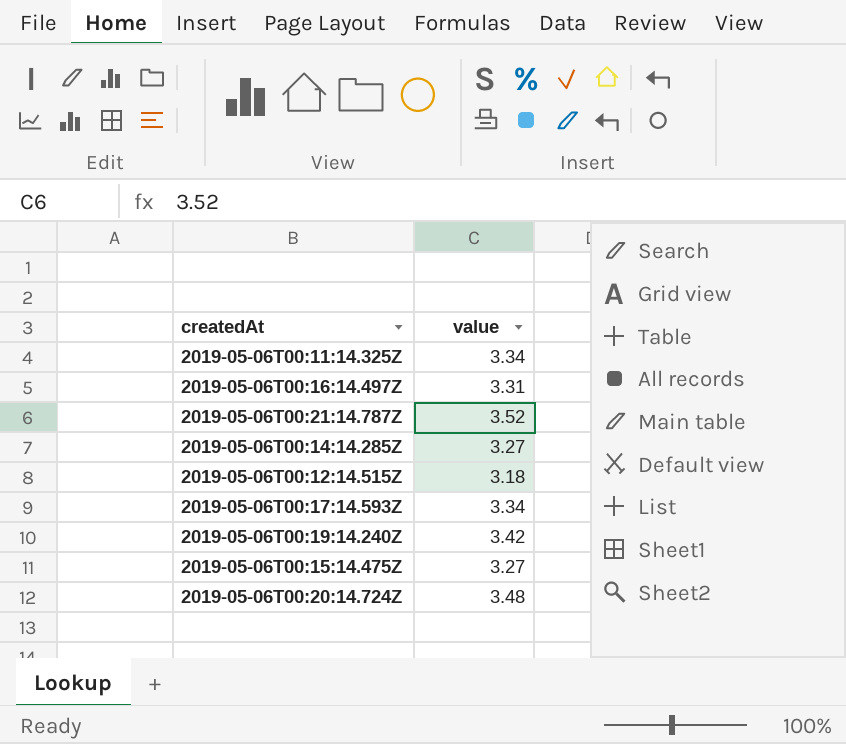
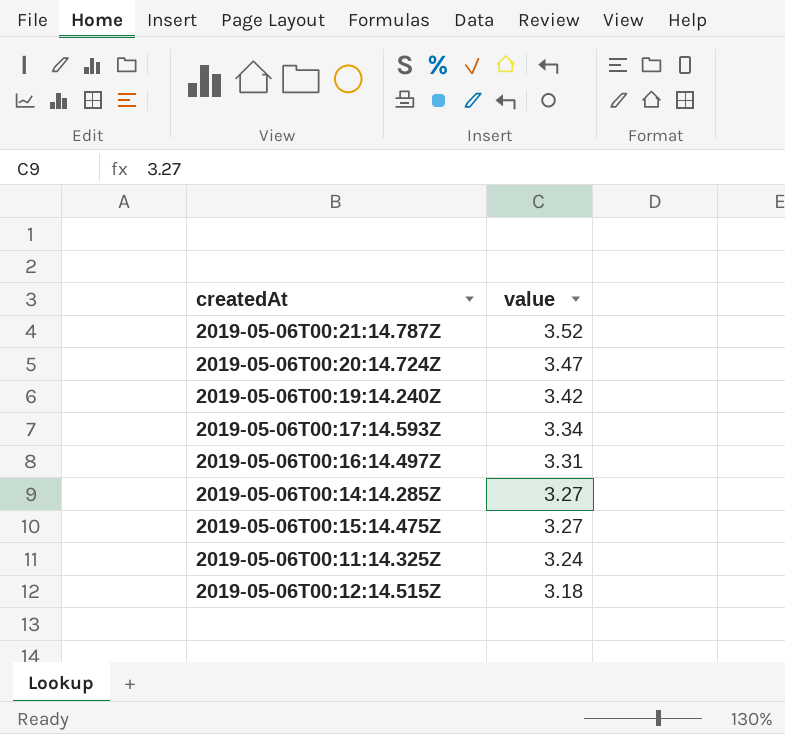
row order: none -> value descending
2019-05-06T00:20:14.724Z | value: 3.48 -> 3.47
2019-05-06T00:11:14.325Z | value: 3.34 -> 3.24

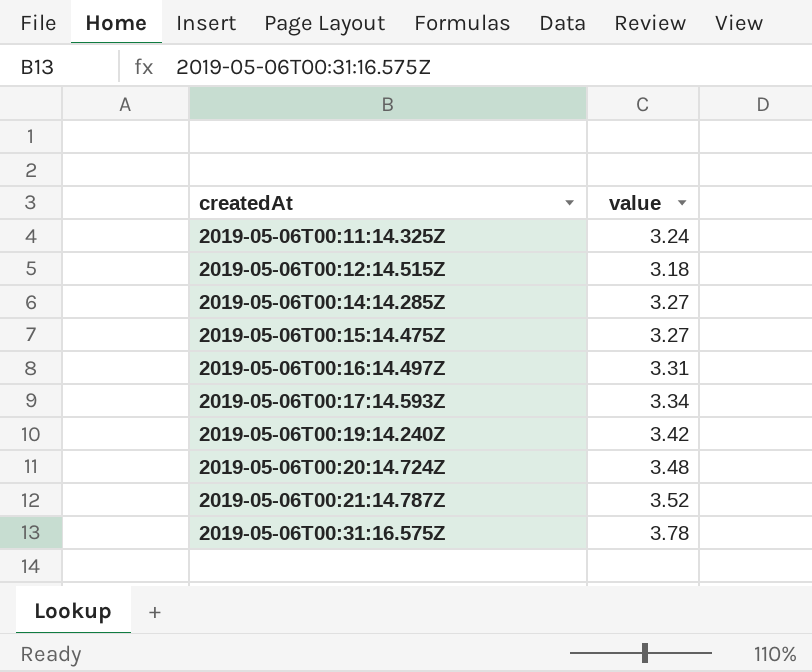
row order: value descending -> createdAt ascending
2019-05-06T00:20:14.724Z | value: 3.47 -> 3.48
row 2019-05-06T00:31:16.575Z: none -> 3.78

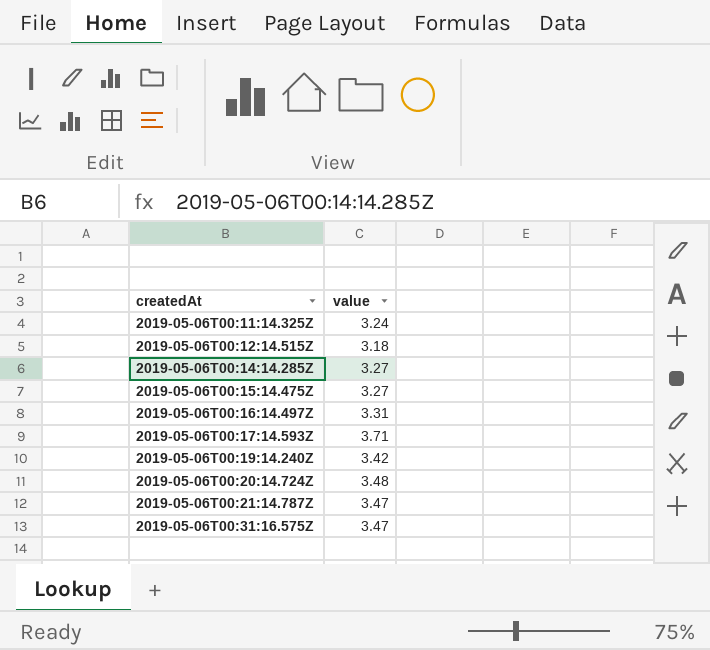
2019-05-06T00:17:14.593Z | value: 3.34 -> 3.71
2019-05-06T00:21:14.787Z | value: 3.52 -> 3.47
2019-05-06T00:31:16.575Z | value: 3.78 -> 3.47

